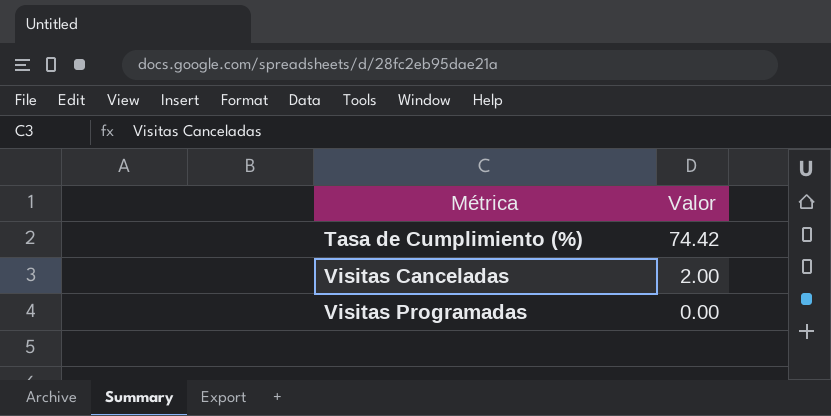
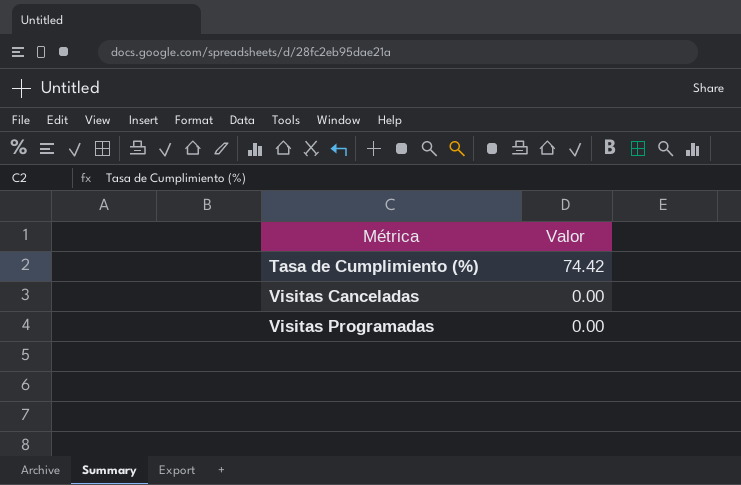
Visitas Canceladas | Valor: 2.00 -> 0.00

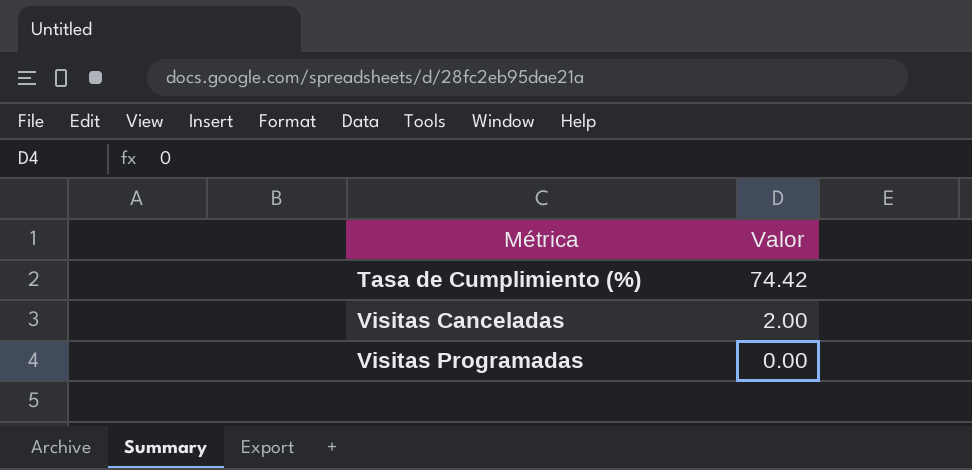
Visitas Canceladas | Valor: 0.00 -> 2.00

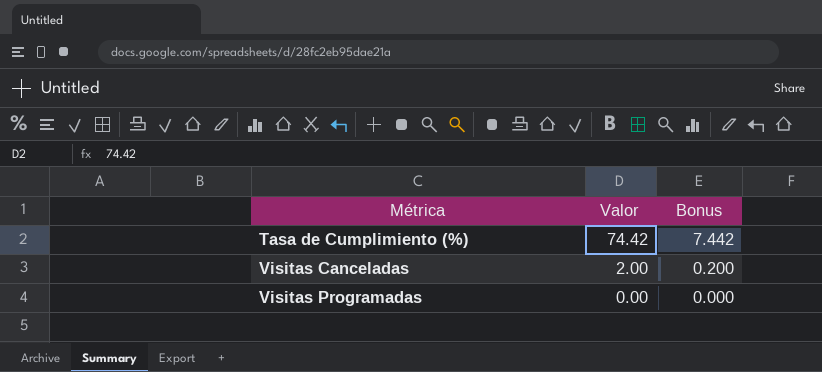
column Bonus | formula: none -> [Valor] * 0.1

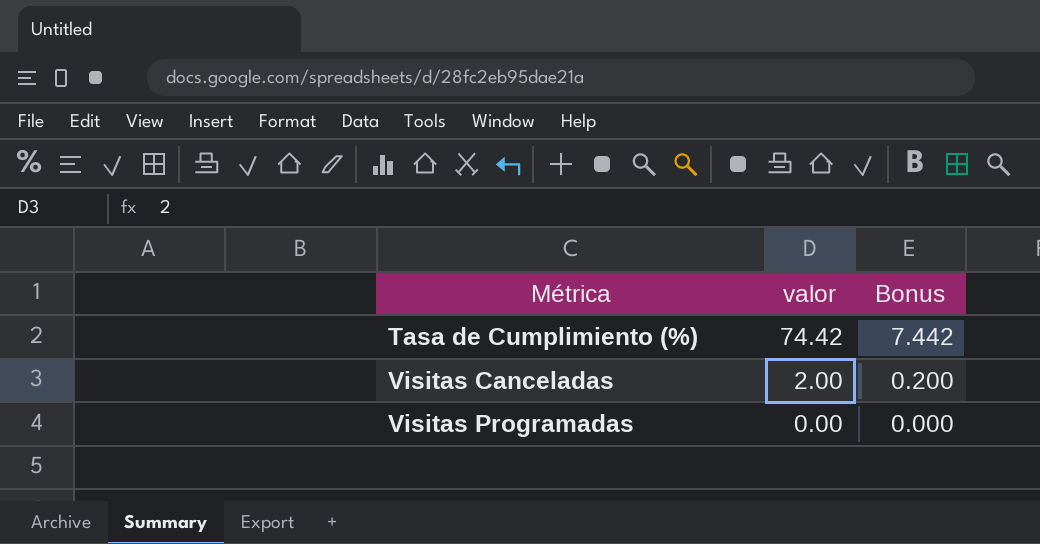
column name: Valor -> valor

